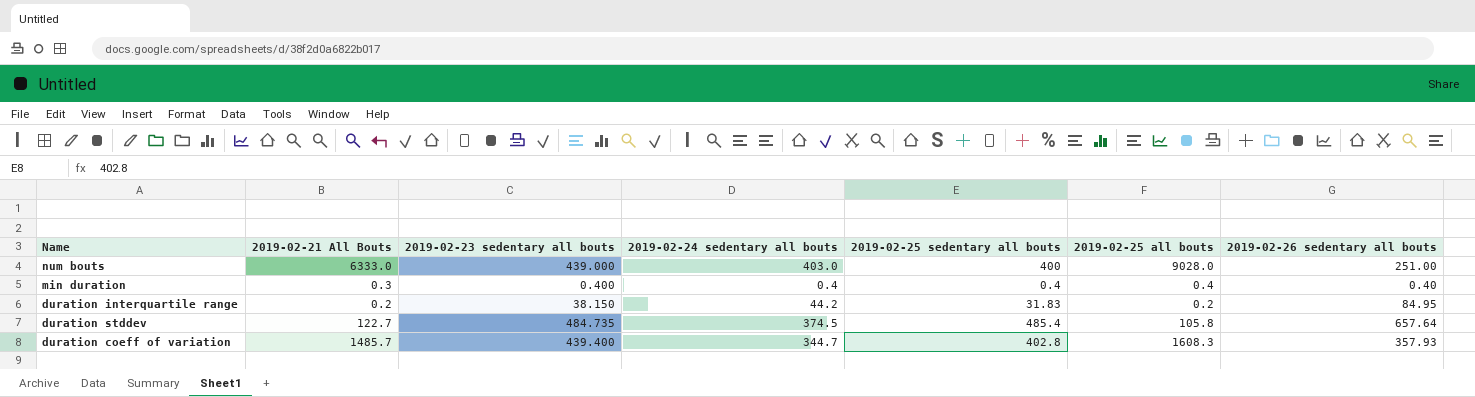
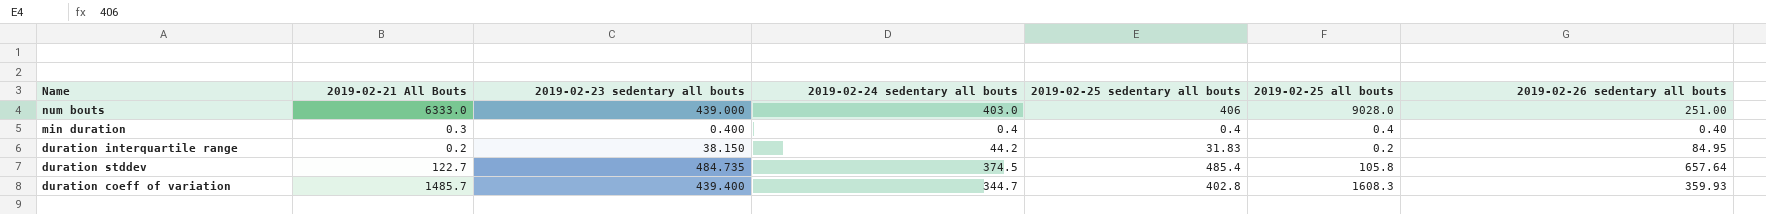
num bouts | 2019-02-25 sedentary all bouts: 400 -> 406
duration coeff of variation | 2019-02-26 sedentary all bouts: 357.93 -> 359.93

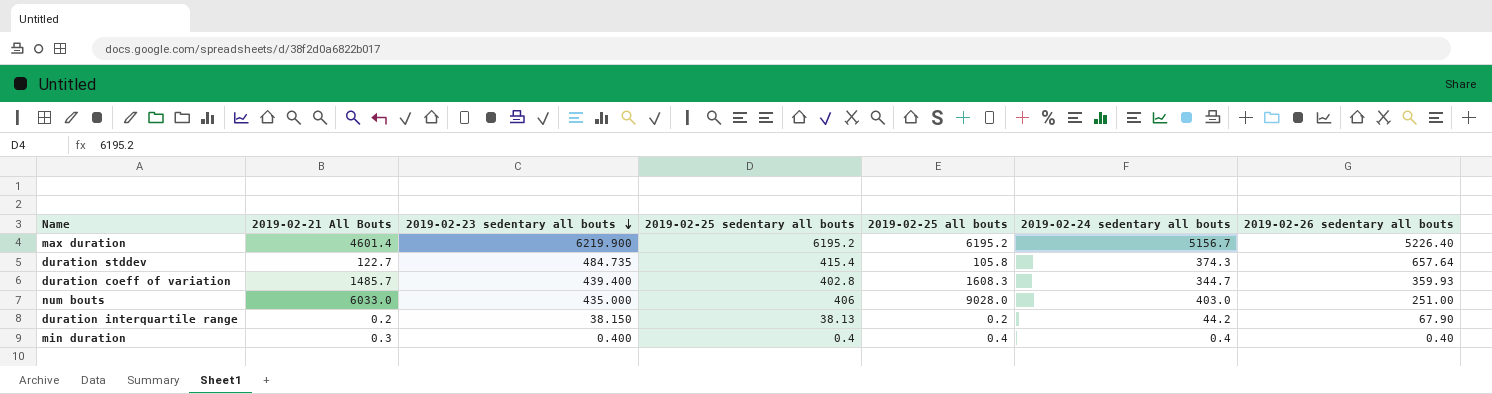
row order: none -> 2019-02-23 sedentary all bouts descending
column 2019-02-24 sedentary all bouts | position: 4 -> 6
row max duration: none -> 4601.4 | 6219.900 | 6195.2 | 6195.2 | 5156.7 | 5226.40
duration stddev | 2019-02-25 sedentary all bouts: 485.4 -> 415.4
duration stddev | 2019-02-24 sedentary all bouts: 374.5 -> 374.3
num bouts | 2019-02-21 All Bouts: 6333.0 -> 6033.0
num bouts | 2019-02-23 sedentary all bouts: 439.000 -> 435.000
duration interquartile range | 2019-02-25 sedentary all bouts: 31.83 -> 38.13
duration interquartile range | 2019-02-26 sedentary all bouts: 84.95 -> 67.90

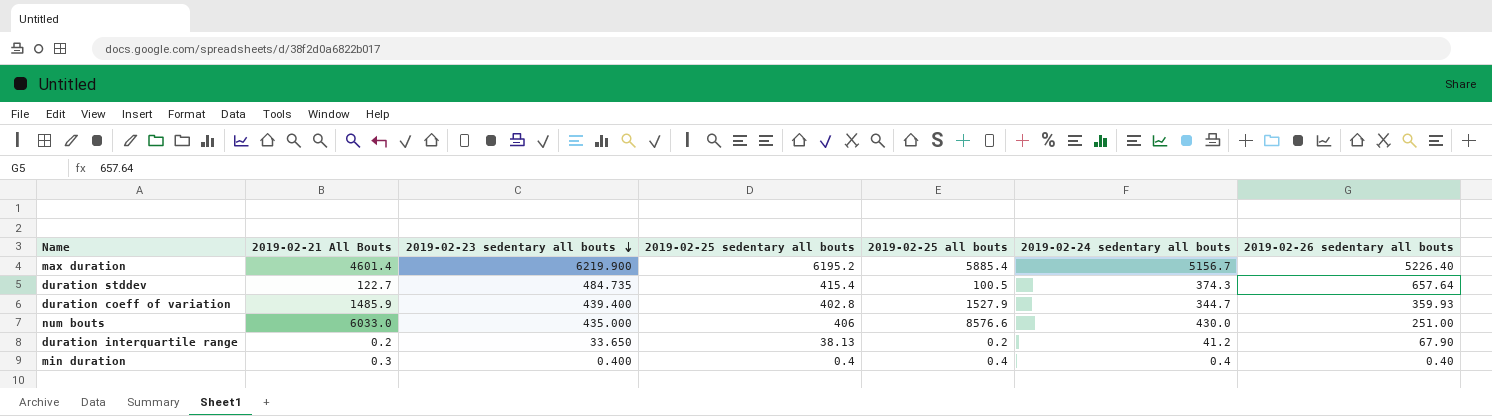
max duration | 2019-02-25 all bouts: 6195.2 -> 5885.4
duration stddev | 2019-02-25 all bouts: 105.8 -> 100.5
duration coeff of variation | 2019-02-21 All Bouts: 1485.7 -> 1485.9
duration coeff of variation | 2019-02-25 all bouts: 1608.3 -> 1527.9
num bouts | 2019-02-25 all bouts: 9028.0 -> 8576.6
num bouts | 2019-02-24 sedentary all bouts: 403.0 -> 430.0
duration interquartile range | 2019-02-23 sedentary all bouts: 38.150 -> 33.650
duration interquartile range | 2019-02-24 sedentary all bouts: 44.2 -> 41.2

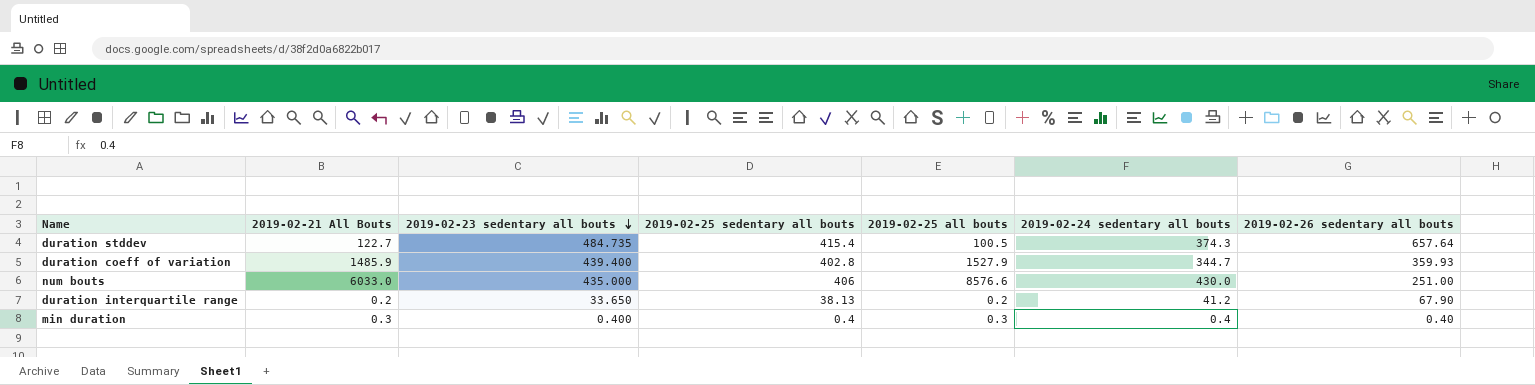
row max duration: 4601.4 | 6219.900 | 6195.2 | 5885.4 | 5156.7 | 5226.40 -> none
min duration | 2019-02-25 all bouts: 0.4 -> 0.3

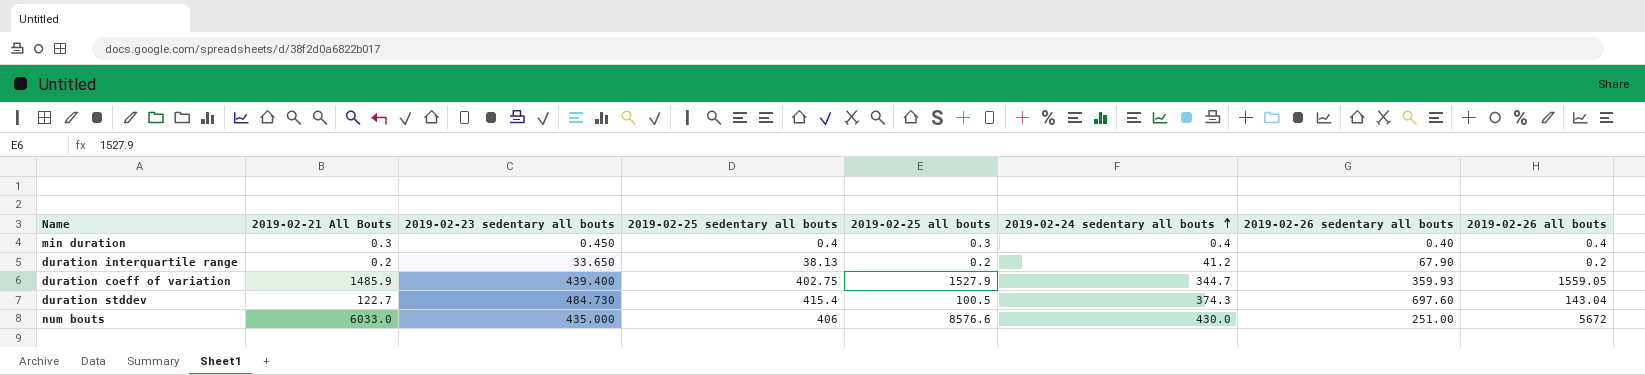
row order: 2019-02-23 sedentary all bouts descending -> 2019-02-24 sedentary all bouts ascending
column 2019-02-26 all bouts | position: none -> 8
min duration | 2019-02-23 sedentary all bouts: 0.400 -> 0.450
duration coeff of variation | 2019-02-25 sedentary all bouts: 402.8 -> 402.75
duration stddev | 2019-02-23 sedentary all bouts: 484.735 -> 484.730
duration stddev | 2019-02-26 sedentary all bouts: 657.64 -> 697.60

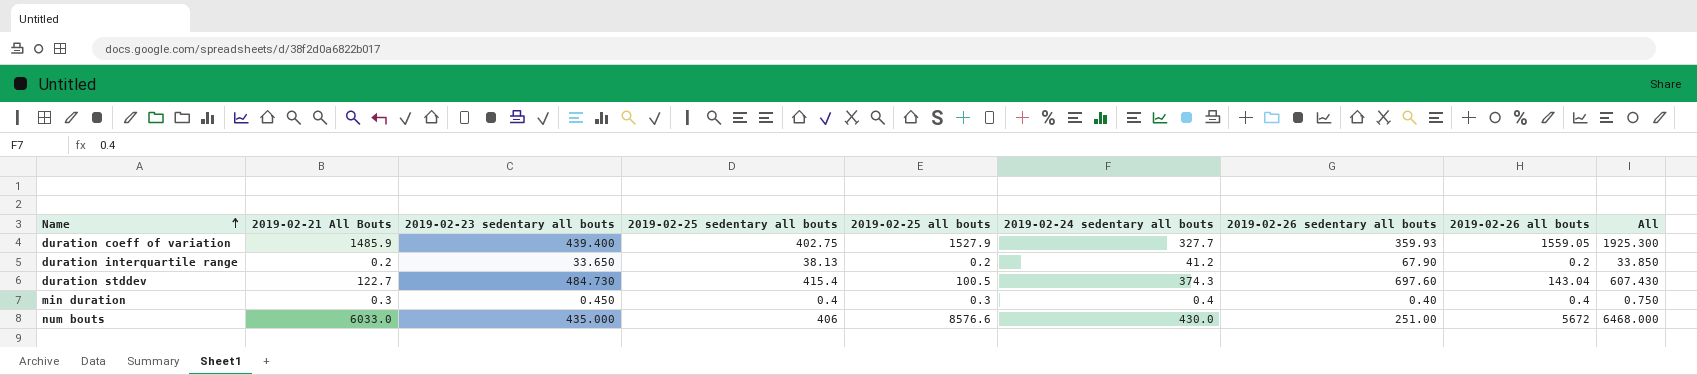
row order: 2019-02-24 sedentary all bouts ascending -> Name ascending
column All | formula: none -> [2019-02-21 All Bouts] + [2019-02-23 sedentary all bouts]
duration coeff of variation | 2019-02-24 sedentary all bouts: 344.7 -> 327.7

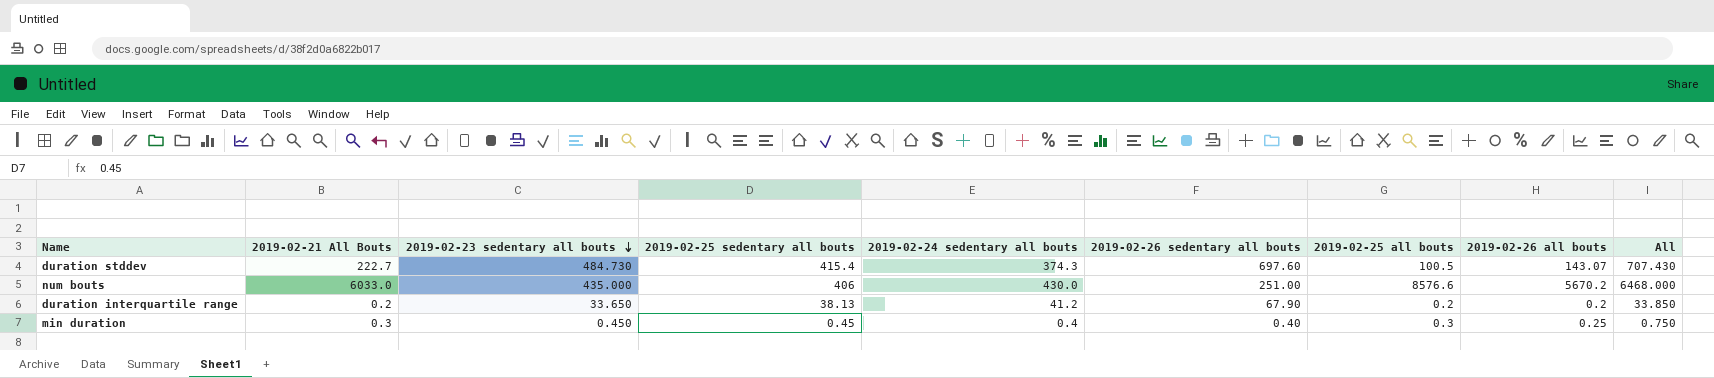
row order: Name ascending -> 2019-02-23 sedentary all bouts descending
column 2019-02-25 all bouts | position: 5 -> 7
row duration coeff of variation: 1485.9 | 439.400 | 402.75 | 1527.9 | 327.7 | 359.93 | 1559.05 | 1925.300 -> none
duration stddev | 2019-02-21 All Bouts: 122.7 -> 222.7
duration stddev | 2019-02-26 all bouts: 143.04 -> 143.07
duration stddev | All: 607.430 -> 707.430
num bouts | 2019-02-26 all bouts: 5672 -> 5670.2
min duration | 2019-02-25 sedentary all bouts: 0.4 -> 0.45
min duration | 2019-02-26 all bouts: 0.4 -> 0.25

